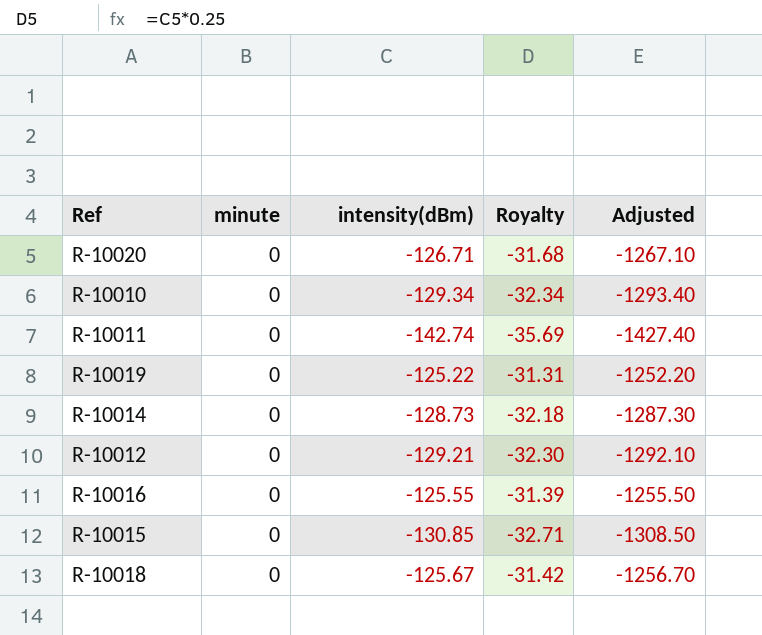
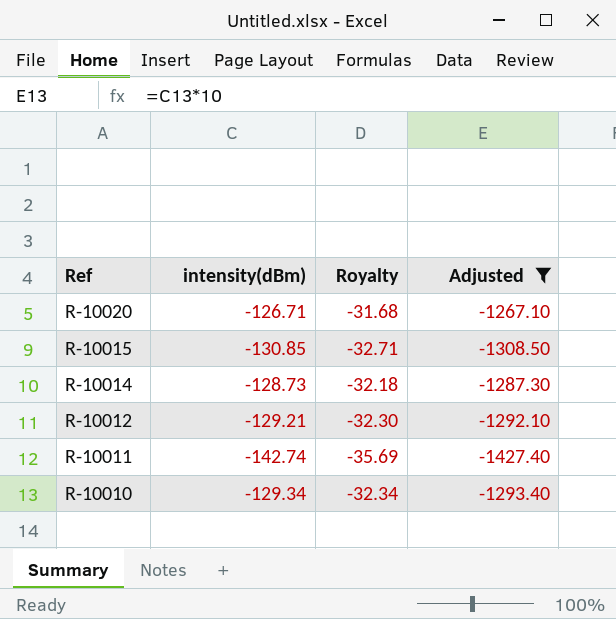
filter: none -> Adjusted <= -1267.10
row order: none -> Ref descending
column minute | position: 2 -> none

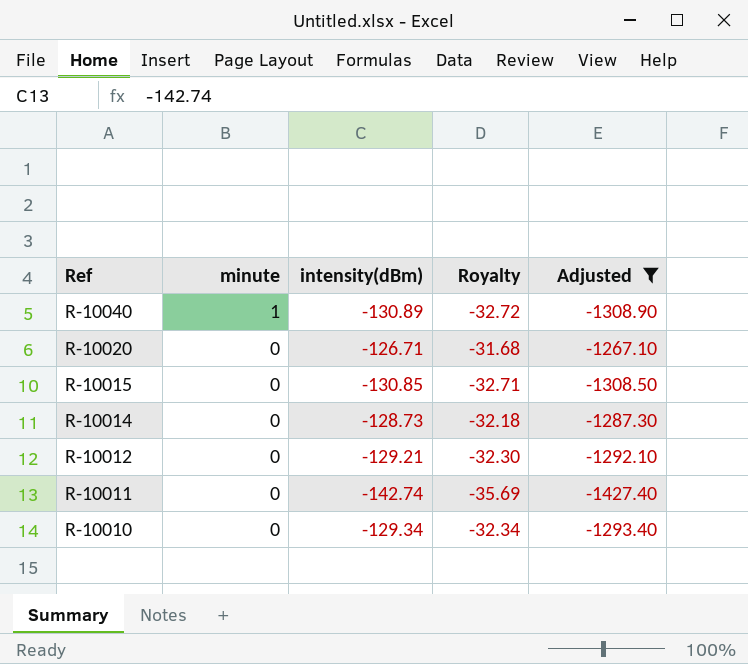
column minute | position: none -> 2
row R-10040: none -> 1 | -130.89 | -32.72 | -1308.90

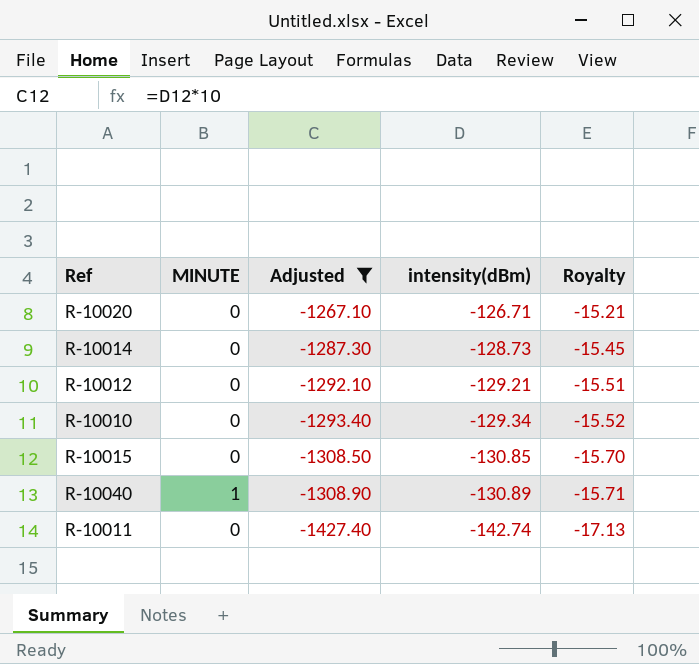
row order: Ref descending -> Adjusted descending
column name: minute -> MINUTE
column Adjusted | position: 5 -> 3
column Royalty | formula: [intensity(dBm)] * 0.25 -> [intensity(dBm)] * 0.12

